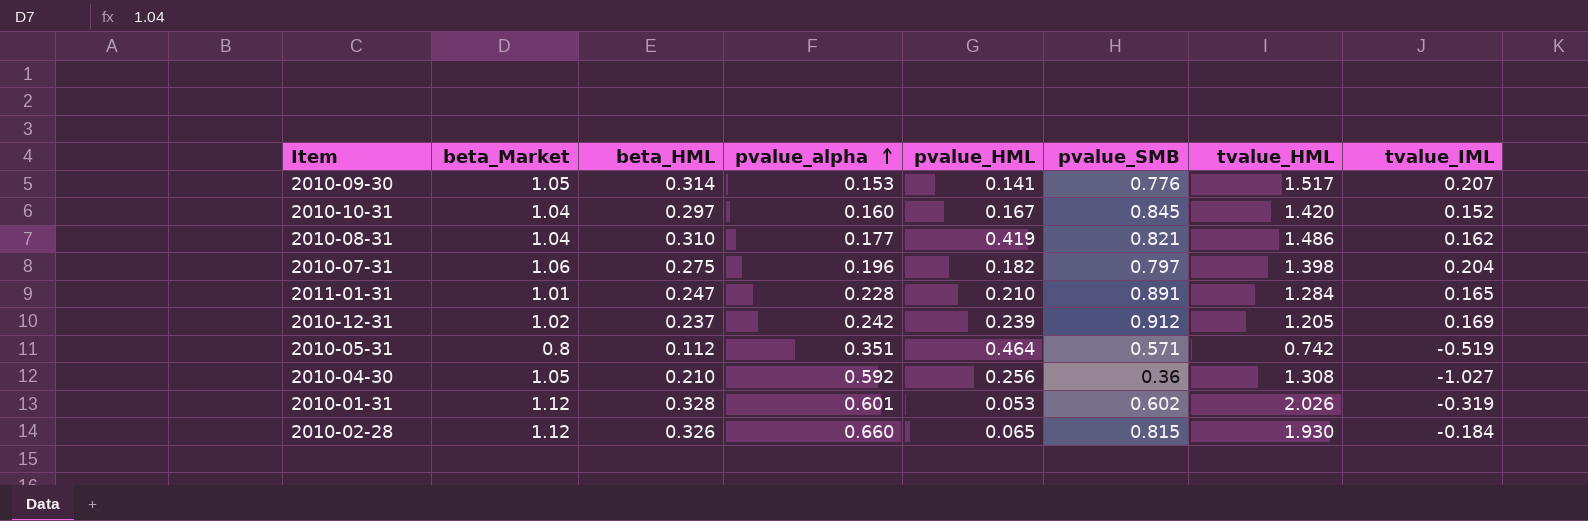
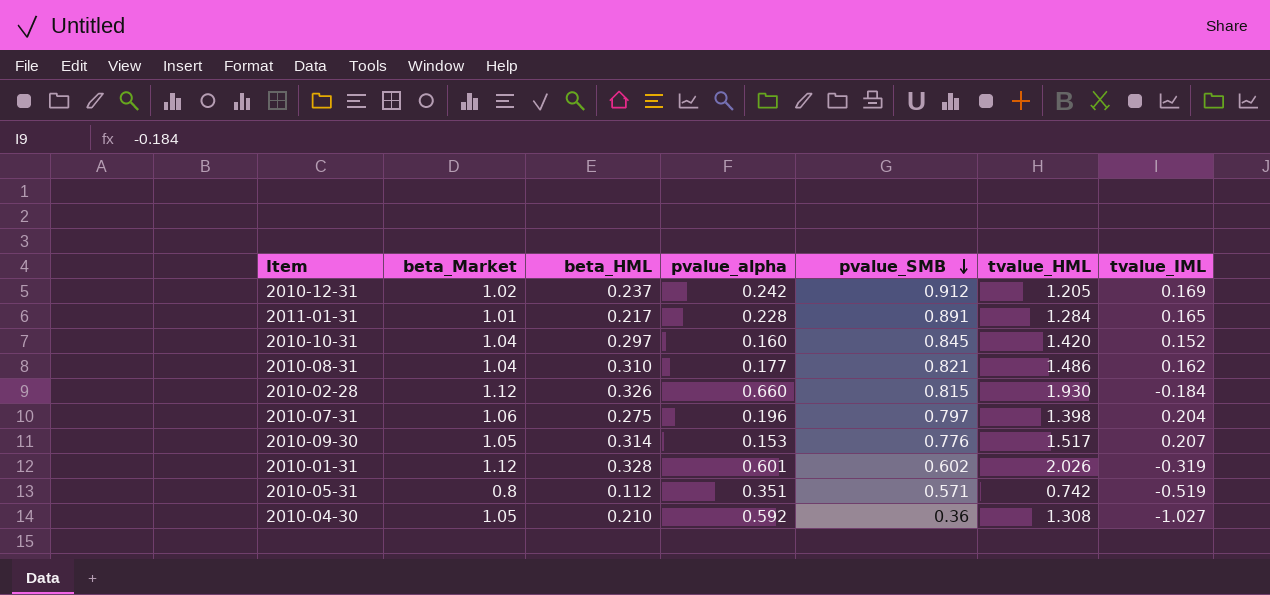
row order: pvalue_alpha ascending -> pvalue_SMB descending
column pvalue_HML | position: 5 -> none
2011-01-31 | beta_HML: 0.247 -> 0.217

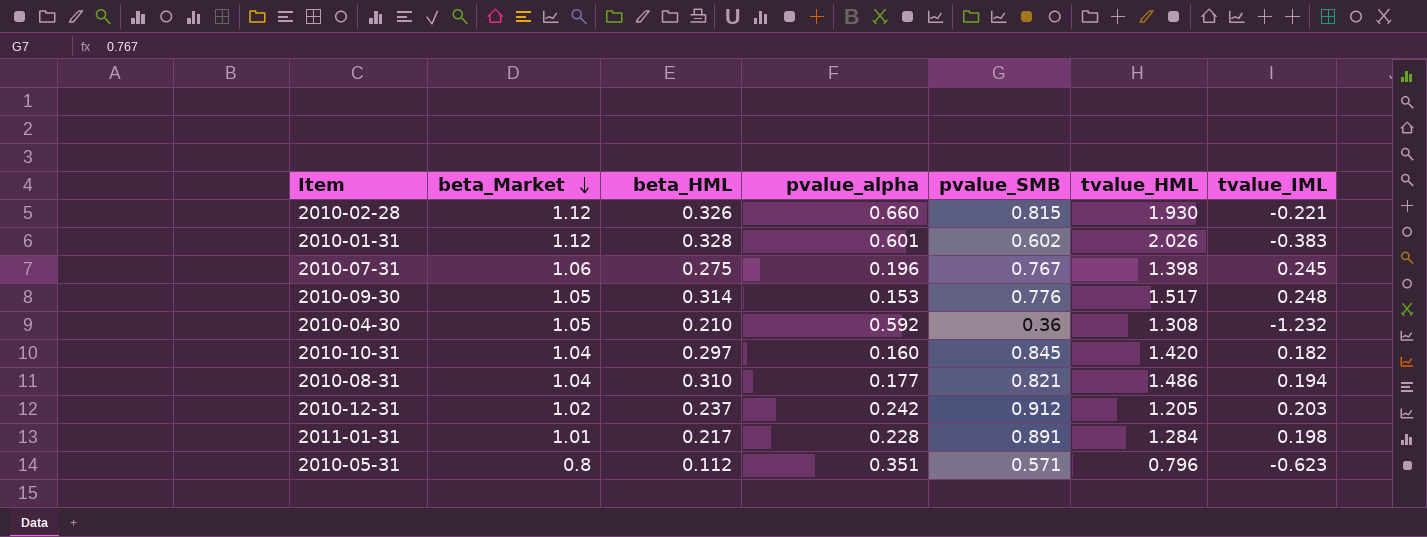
row order: pvalue_SMB descending -> beta_Market descending
2010-02-28 | tvalue_IML: -0.184 -> -0.221
2010-01-31 | tvalue_IML: -0.319 -> -0.383
2010-07-31 | pvalue_SMB: 0.797 -> 0.767
2010-07-31 | tvalue_IML: 0.204 -> 0.245
2010-09-30 | tvalue_IML: 0.207 -> 0.248
2010-04-30 | tvalue_IML: -1.027 -> -1.232
2010-10-31 | tvalue_IML: 0.152 -> 0.182
2010-08-31 | tvalue_IML: 0.162 -> 0.194
2010-12-31 | tvalue_IML: 0.169 -> 0.203
2011-01-31 | tvalue_IML: 0.165 -> 0.198
2010-05-31 | tvalue_HML: 0.742 -> 0.796
2010-05-31 | tvalue_IML: -0.519 -> -0.623

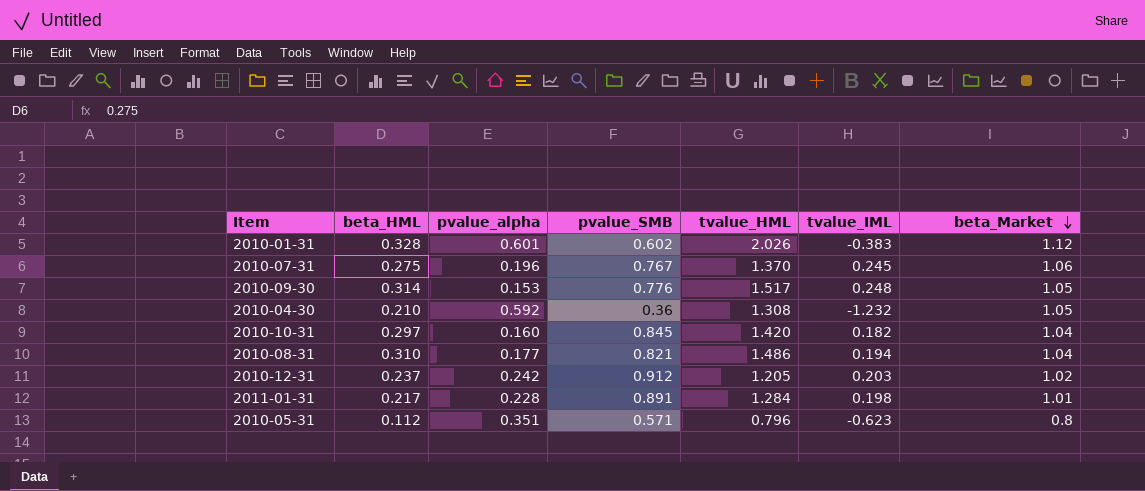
column beta_Market | position: 2 -> 7
row 2010-02-28: 1.12 | 0.326 | 0.660 | 0.815 | 1.930 | -0.221 -> none
2010-07-31 | tvalue_HML: 1.398 -> 1.370

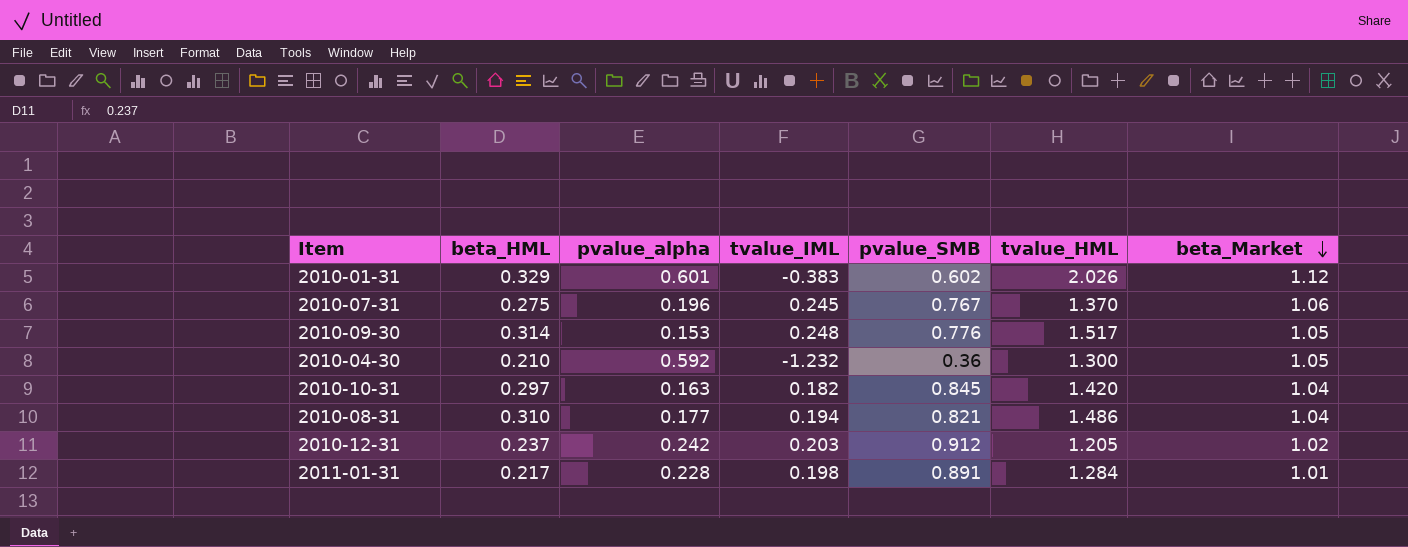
column tvalue_IML | position: 6 -> 4
row 2010-05-31: 0.112 | 0.351 | 0.571 | 0.796 | -0.623 | 0.8 -> none
2010-01-31 | beta_HML: 0.328 -> 0.329
2010-04-30 | tvalue_HML: 1.308 -> 1.300
2010-10-31 | pvalue_alpha: 0.160 -> 0.163

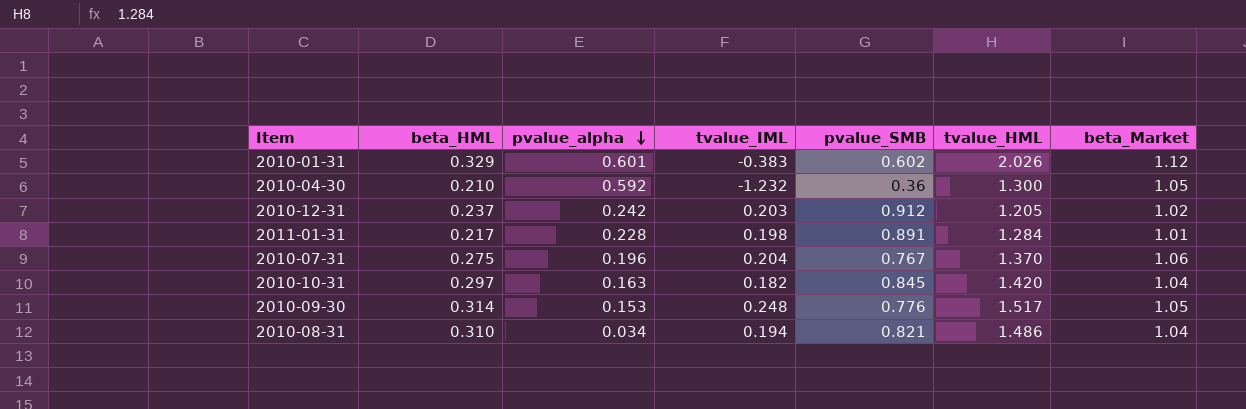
row order: beta_Market descending -> pvalue_alpha descending
2010-07-31 | tvalue_IML: 0.245 -> 0.204
2010-08-31 | pvalue_alpha: 0.177 -> 0.034

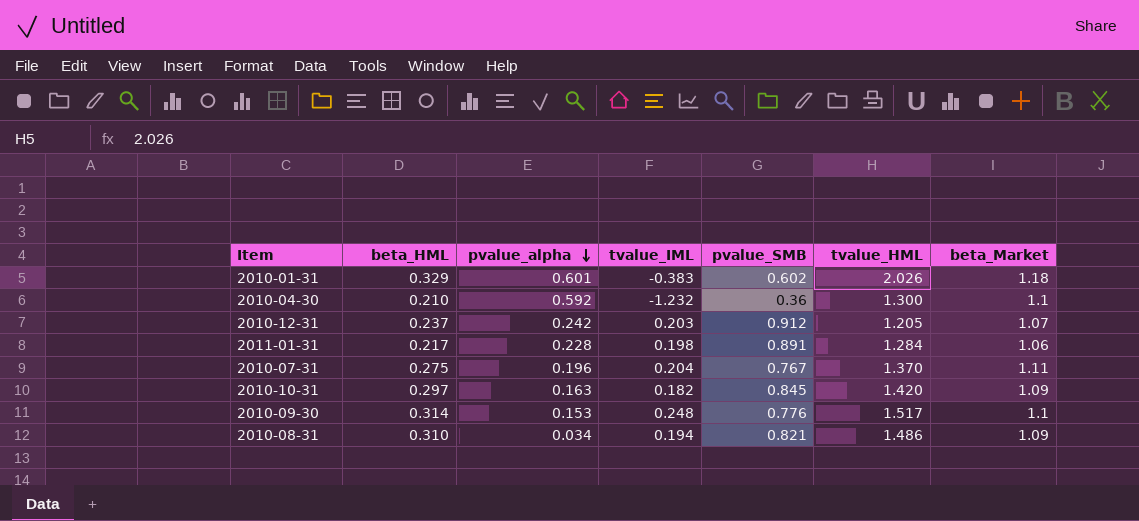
2010-01-31 | beta_Market: 1.12 -> 1.18
2010-04-30 | beta_Market: 1.05 -> 1.1
2010-12-31 | beta_Market: 1.02 -> 1.07
2011-01-31 | beta_Market: 1.01 -> 1.06
2010-07-31 | beta_Market: 1.06 -> 1.11
2010-10-31 | beta_Market: 1.04 -> 1.09
2010-09-30 | beta_Market: 1.05 -> 1.1
2010-08-31 | beta_Market: 1.04 -> 1.09

